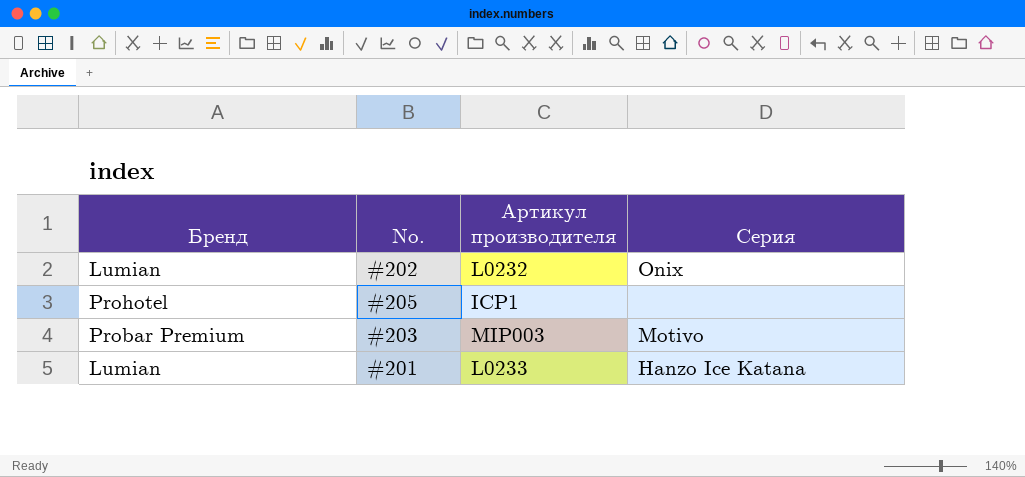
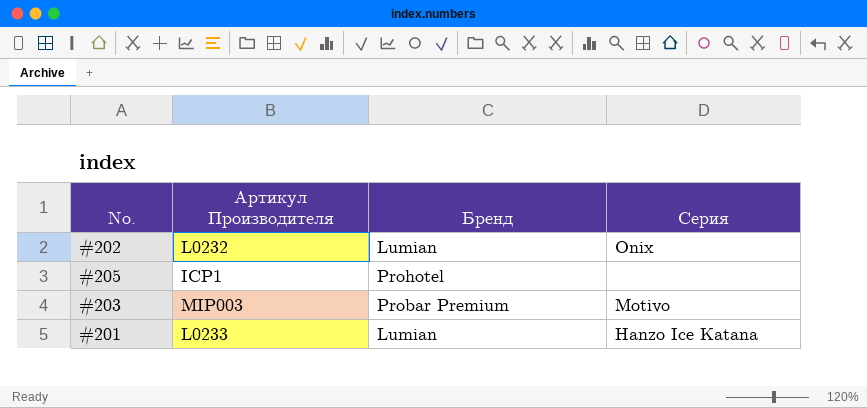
column name: Артикул производителя -> Артикул Производителя
column Бренд | position: 1 -> 3

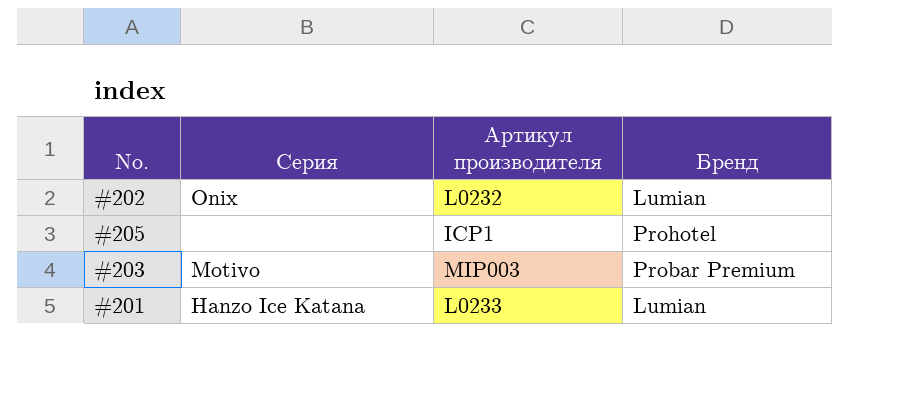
column Серия | position: 4 -> 2
column name: Артикул Производителя -> Артикул производителя

